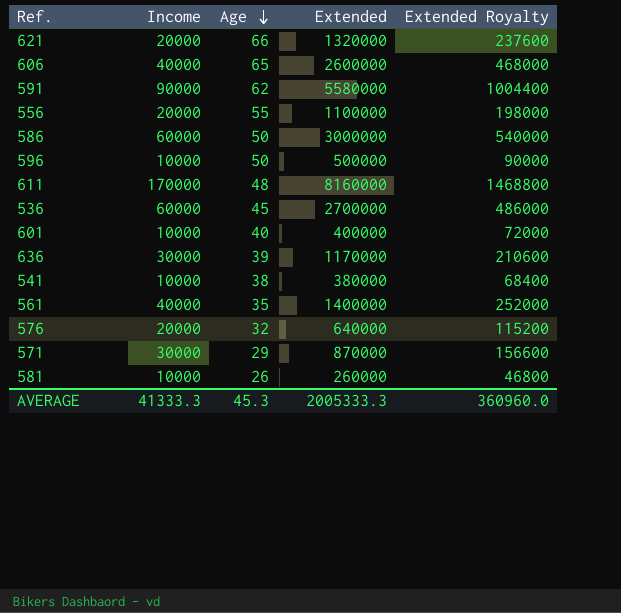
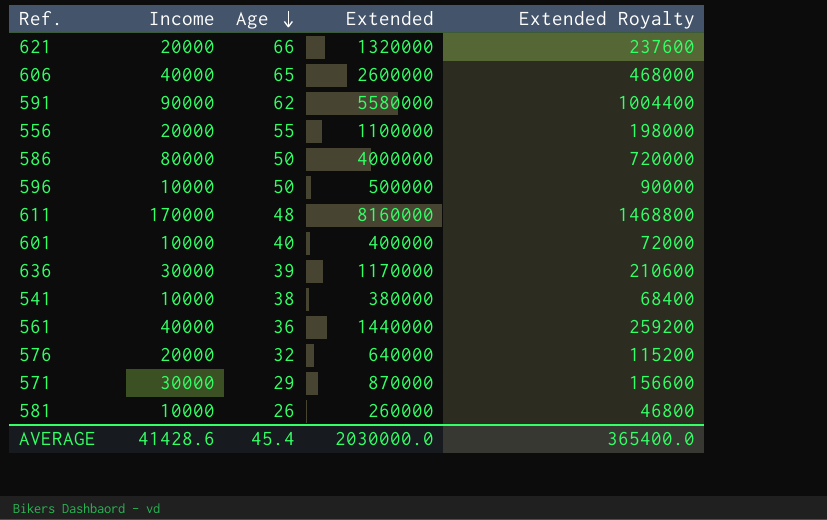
row 536: 60000 | 45 | 2700000 | 486000 -> none
586 | Income: 60000 -> 80000
586 | Extended: 3000000 -> 4000000
586 | Extended Royalty: 540000 -> 720000
561 | Age: 35 -> 36
561 | Extended: 1400000 -> 1440000
561 | Extended Royalty: 252000 -> 259200
AVERAGE | Income: 41333.3 -> 41428.6
AVERAGE | Age: 45.3 -> 45.4
AVERAGE | Extended: 2005333.3 -> 2030000.0
AVERAGE | Extended Royalty: 360960.0 -> 365400.0

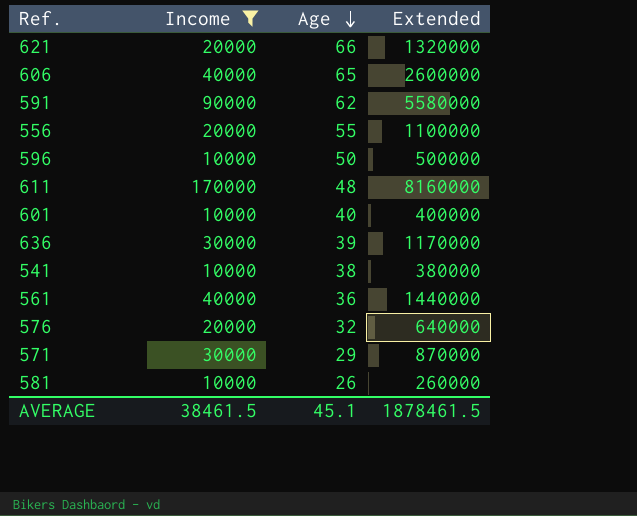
filter: none -> Income != 80000
column Extended Royalty | formula: [Extended] * 0.18 -> none
AVERAGE | Income: 41428.6 -> 38461.5
AVERAGE | Age: 45.4 -> 45.1
AVERAGE | Extended: 2030000.0 -> 1878461.5

